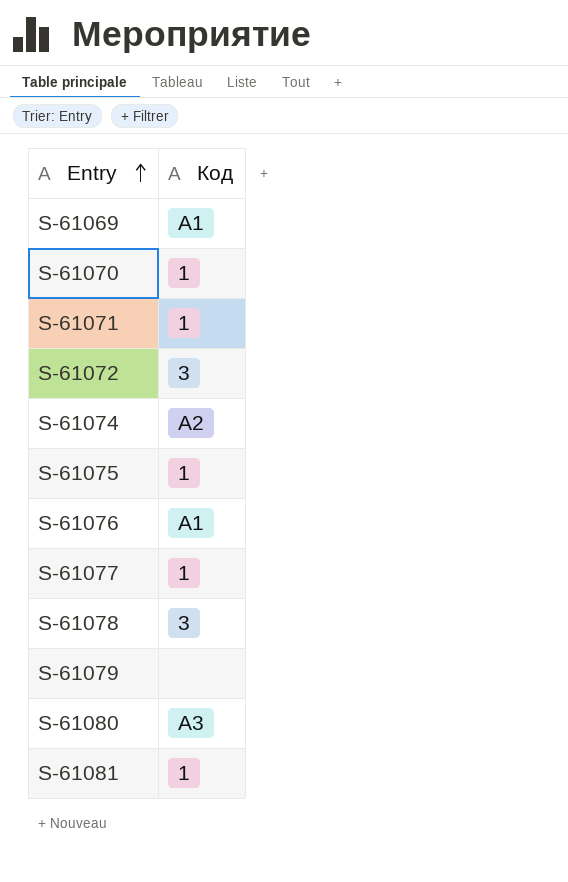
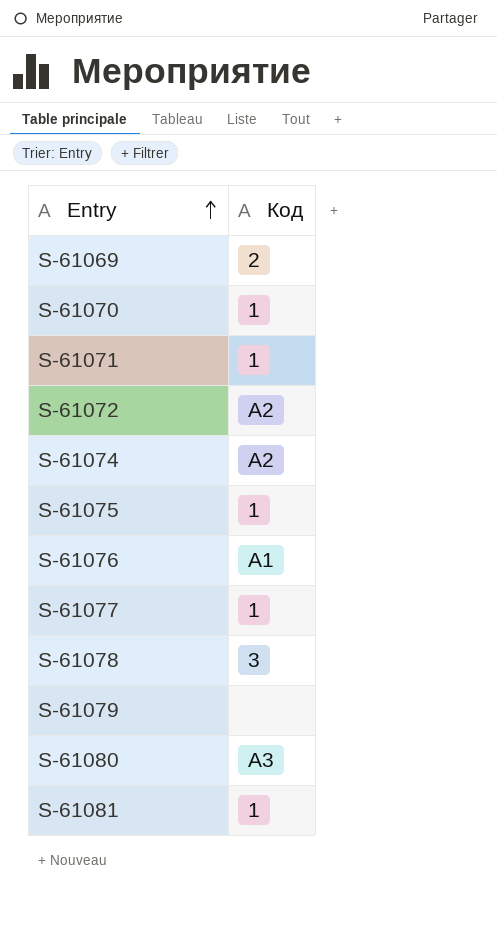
S-61069 | Код: А1 -> 2
S-61072 | Код: 3 -> А2

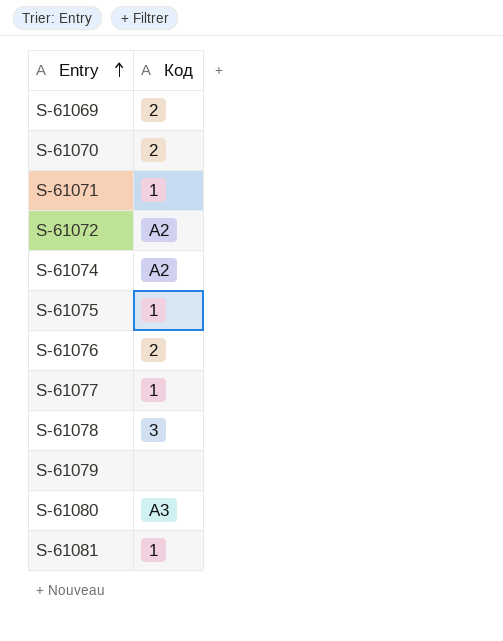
S-61070 | Код: 1 -> 2
S-61076 | Код: А1 -> 2

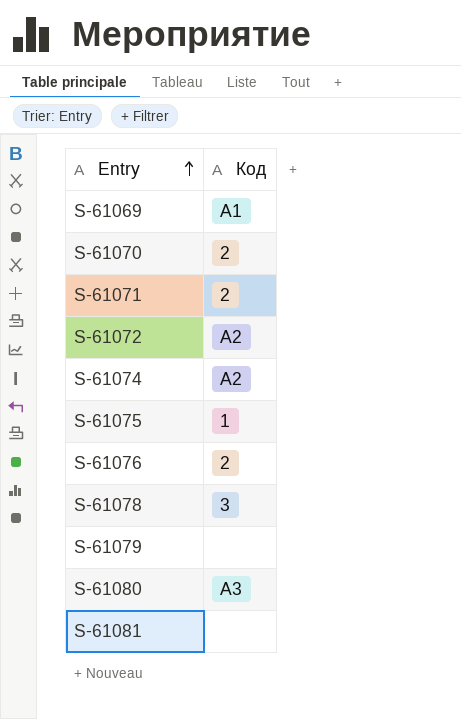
row S-61077: 1 -> none
S-61069 | Код: 2 -> А1
S-61071 | Код: 1 -> 2
S-61081 | Код: 1 -> none

